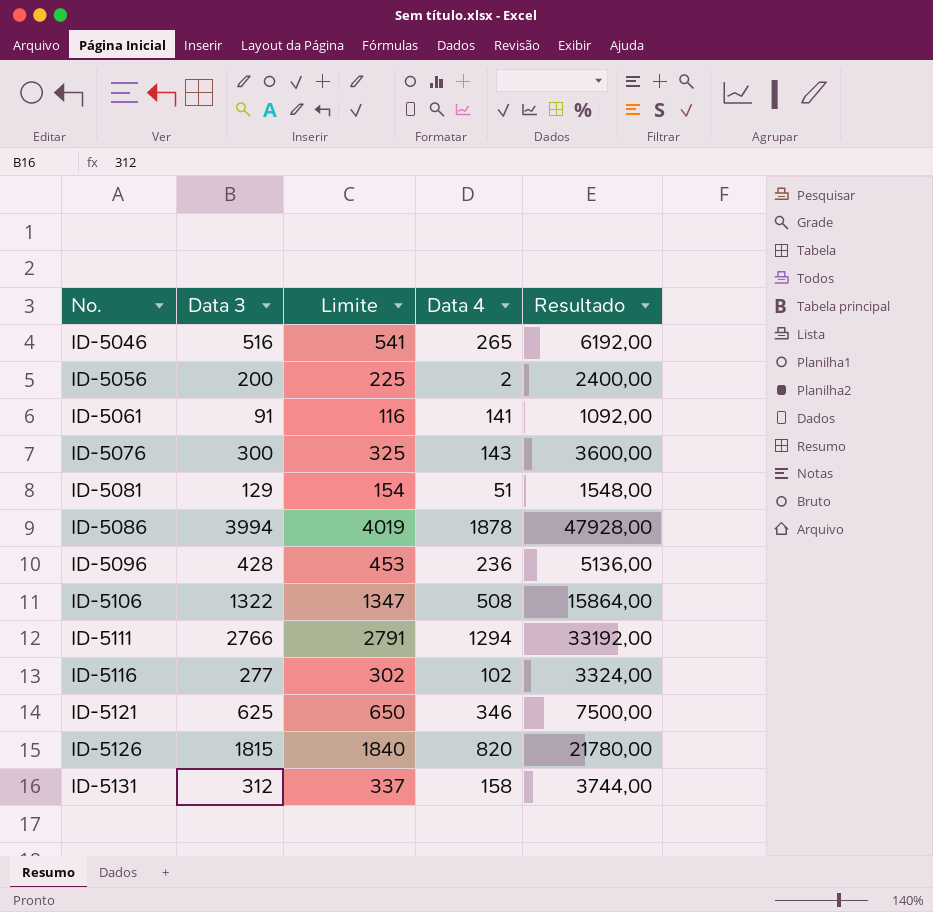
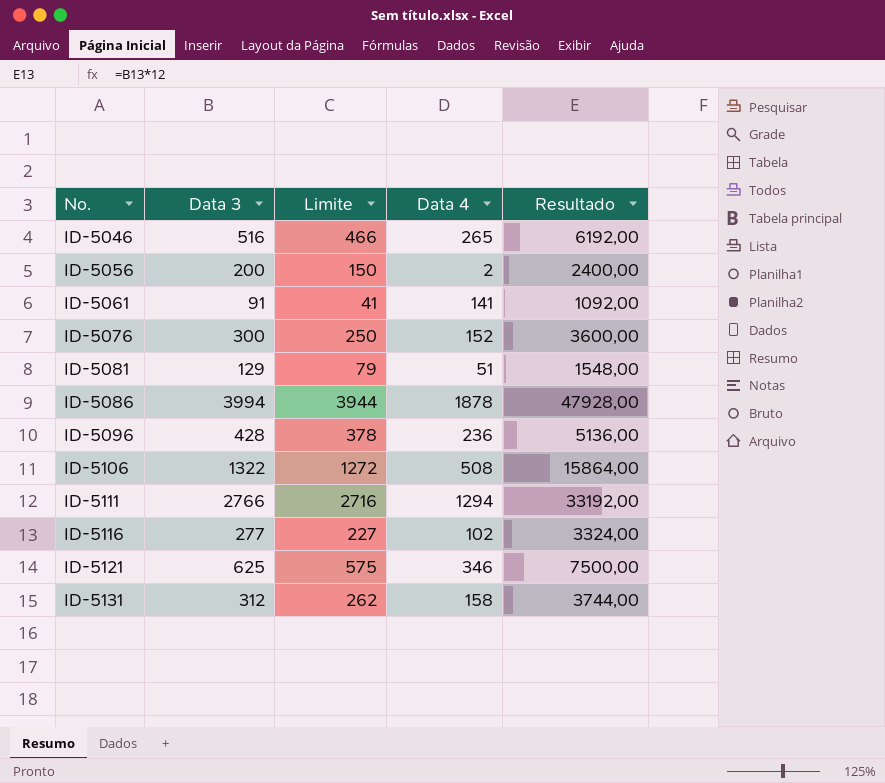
column Limite | formula: [Data 3] + 25 -> [Data 3] - 50
row ID-5126: 1815 | 1840 | 820 | 21780,00 -> none
ID-5076 | Data 4: 143 -> 152

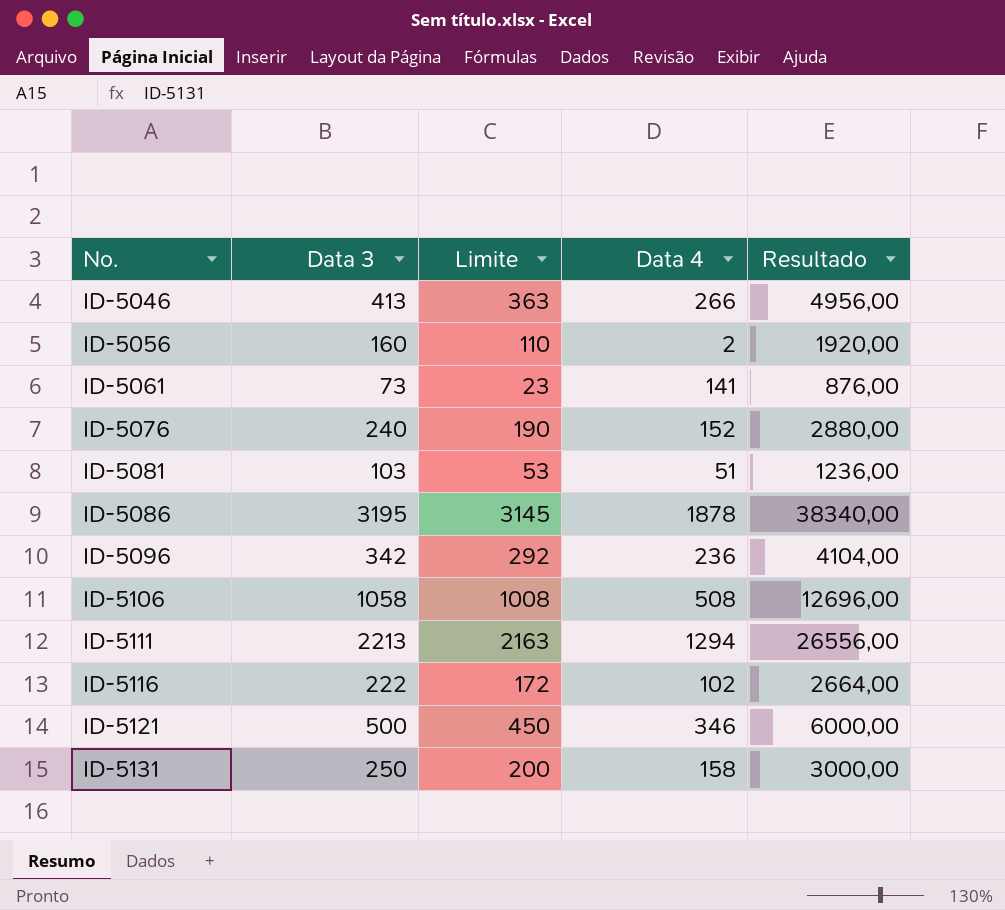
ID-5046 | Data 3: 516 -> 413
ID-5046 | Limite: 466 -> 363
ID-5046 | Data 4: 265 -> 266
ID-5046 | Resultado: 6192,00 -> 4956,00
ID-5056 | Data 3: 200 -> 160
ID-5056 | Limite: 150 -> 110
ID-5056 | Resultado: 2400,00 -> 1920,00
ID-5061 | Data 3: 91 -> 73
ID-5061 | Limite: 41 -> 23
ID-5061 | Resultado: 1092,00 -> 876,00
ID-5076 | Data 3: 300 -> 240
ID-5076 | Limite: 250 -> 190
ID-5076 | Resultado: 3600,00 -> 2880,00
ID-5081 | Data 3: 129 -> 103
ID-5081 | Limite: 79 -> 53
ID-5081 | Resultado: 1548,00 -> 1236,00
ID-5086 | Data 3: 3994 -> 3195
ID-5086 | Limite: 3944 -> 3145
ID-5086 | Resultado: 47928,00 -> 38340,00
ID-5096 | Data 3: 428 -> 342
ID-5096 | Limite: 378 -> 292
ID-5096 | Resultado: 5136,00 -> 4104,00
ID-5106 | Data 3: 1322 -> 1058
ID-5106 | Limite: 1272 -> 1008
ID-5106 | Resultado: 15864,00 -> 12696,00
ID-5111 | Data 3: 2766 -> 2213
ID-5111 | Limite: 2716 -> 2163
ID-5111 | Resultado: 33192,00 -> 26556,00
ID-5116 | Data 3: 277 -> 222
ID-5116 | Limite: 227 -> 172
ID-5116 | Resultado: 3324,00 -> 2664,00
ID-5121 | Data 3: 625 -> 500
ID-5121 | Limite: 575 -> 450
ID-5121 | Resultado: 7500,00 -> 6000,00
ID-5131 | Data 3: 312 -> 250
ID-5131 | Limite: 262 -> 200
ID-5131 | Resultado: 3744,00 -> 3000,00

